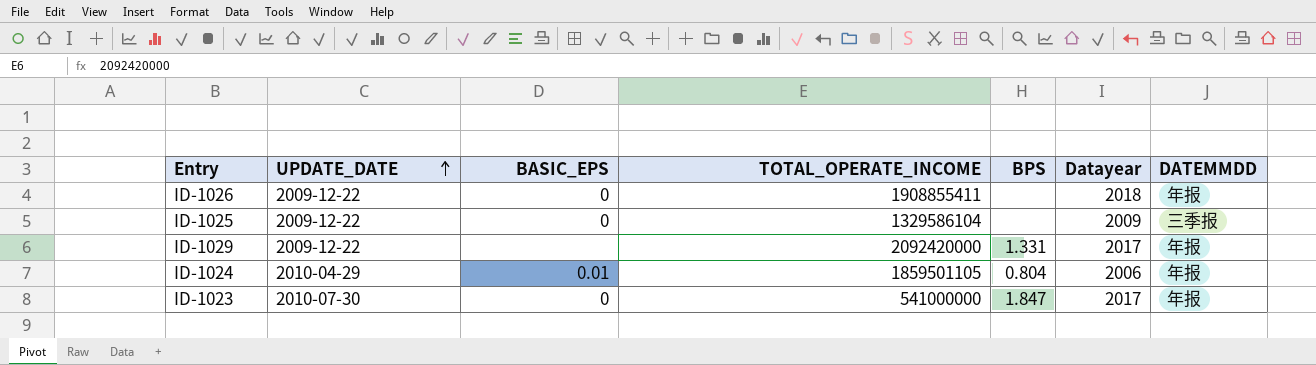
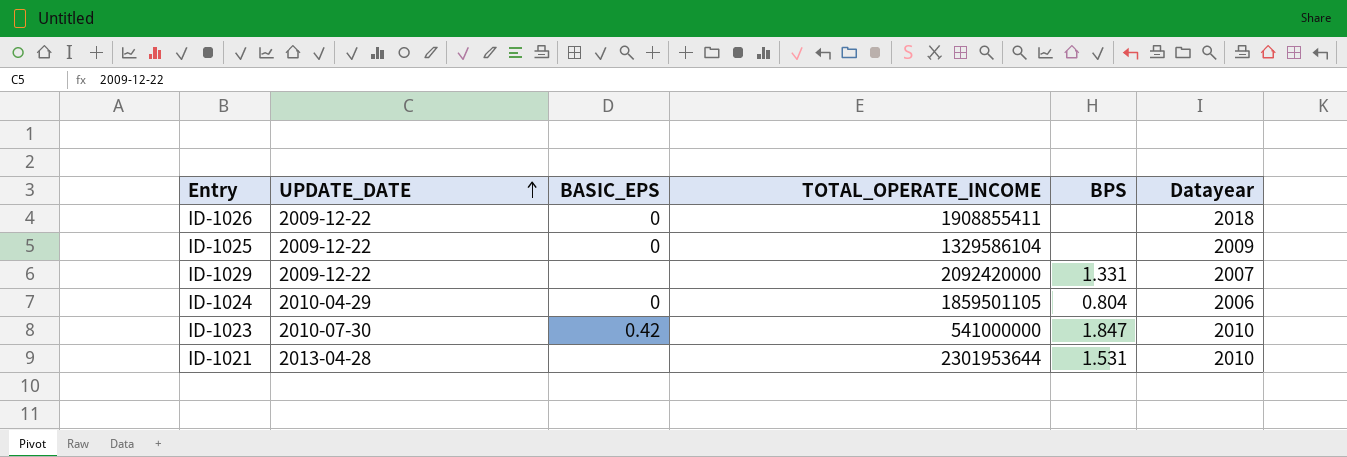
column DATEMMDD | position: 7 -> none
ID-1029 | Datayear: 2017 -> 2007
ID-1024 | BASIC_EPS: 0.01 -> 0
ID-1023 | BASIC_EPS: 0 -> 0.42
ID-1023 | Datayear: 2017 -> 2010
row ID-1021: none -> 2013-04-28 | none | 2301953644 | 1.531 | 2010

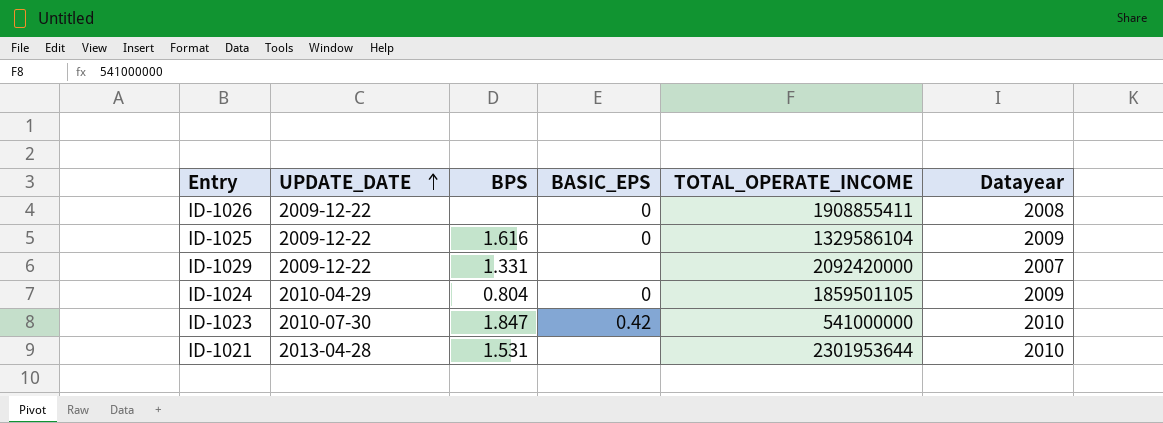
column BPS | position: 5 -> 3
ID-1026 | Datayear: 2018 -> 2008
ID-1025 | BPS: none -> 1.616
ID-1024 | Datayear: 2006 -> 2009

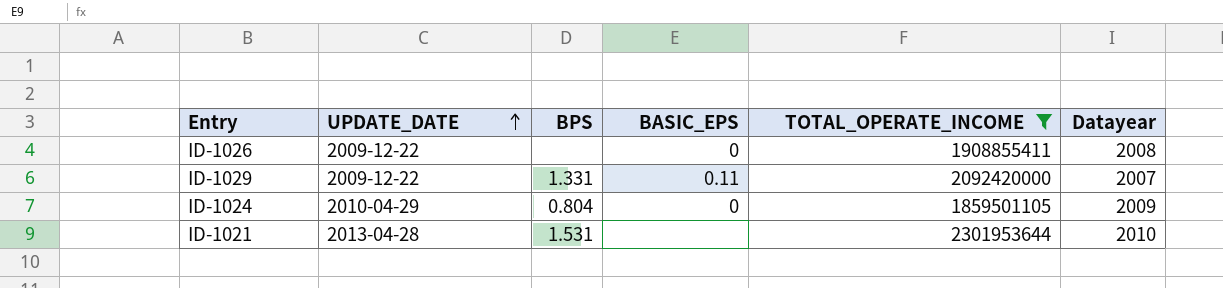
filter: none -> TOTAL_OPERATE_INCOME >= 1859501105
ID-1029 | BASIC_EPS: none -> 0.11

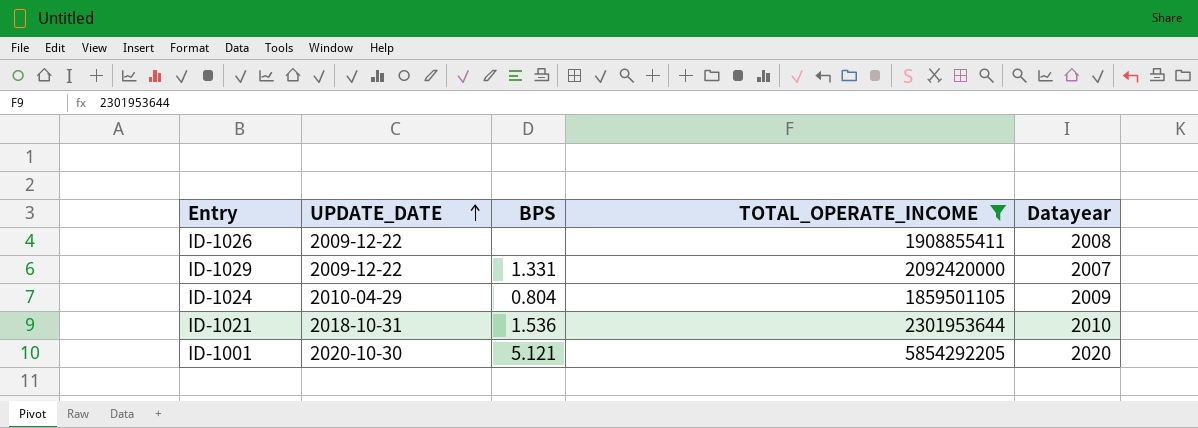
column BASIC_EPS | position: 4 -> none
ID-1021 | UPDATE_DATE: 2013-04-28 -> 2018-10-31
ID-1021 | BPS: 1.531 -> 1.536
row ID-1001: none -> 2020-10-30 | 5.121 | 5854292205 | 2020

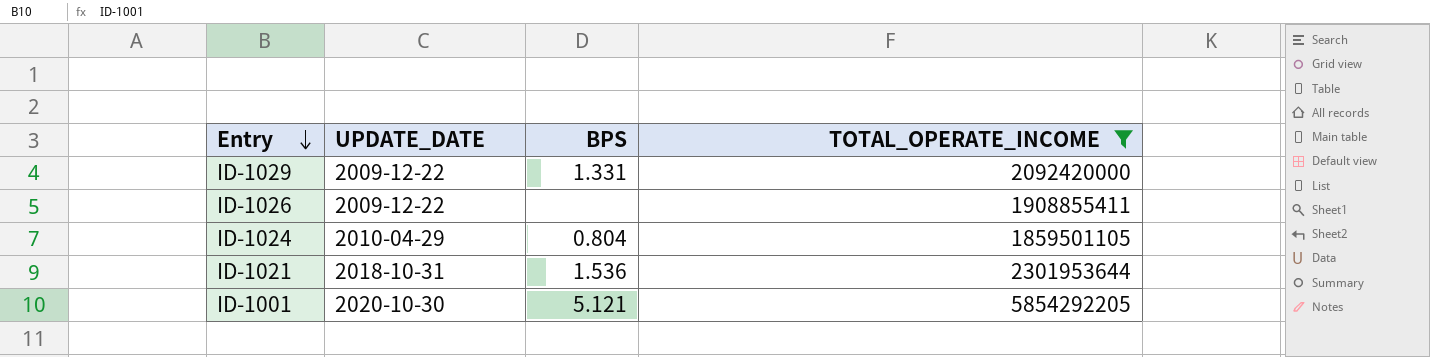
row order: UPDATE_DATE ascending -> Entry descending
column Datayear | position: 5 -> none

